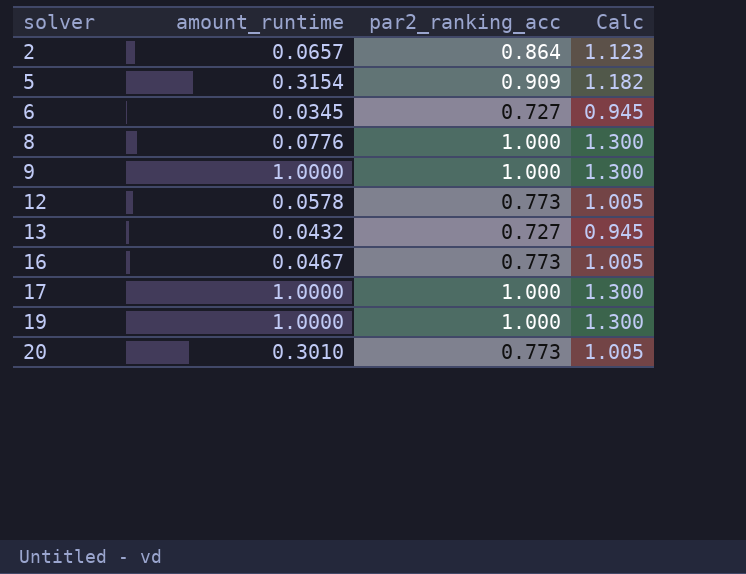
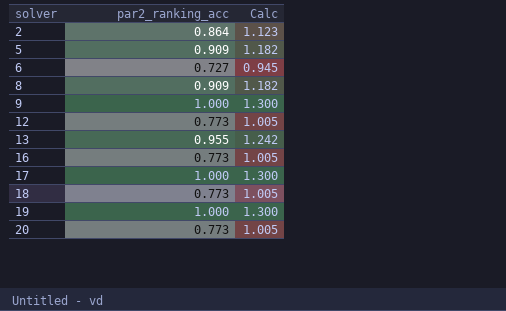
column amount_runtime | position: 2 -> none
8 | par2_ranking_acc: 1.000 -> 0.909
8 | Calc: 1.300 -> 1.182
13 | par2_ranking_acc: 0.727 -> 0.955
13 | Calc: 0.945 -> 1.242
row 18: none -> 0.773 | 1.005

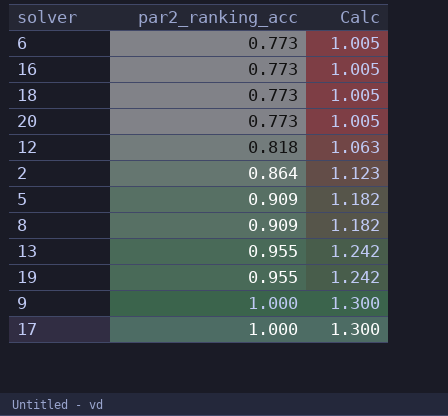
row order: solver ascending -> par2_ranking_acc ascending
6 | par2_ranking_acc: 0.727 -> 0.773
6 | Calc: 0.945 -> 1.005
12 | par2_ranking_acc: 0.773 -> 0.818
12 | Calc: 1.005 -> 1.063
19 | par2_ranking_acc: 1.000 -> 0.955
19 | Calc: 1.300 -> 1.242

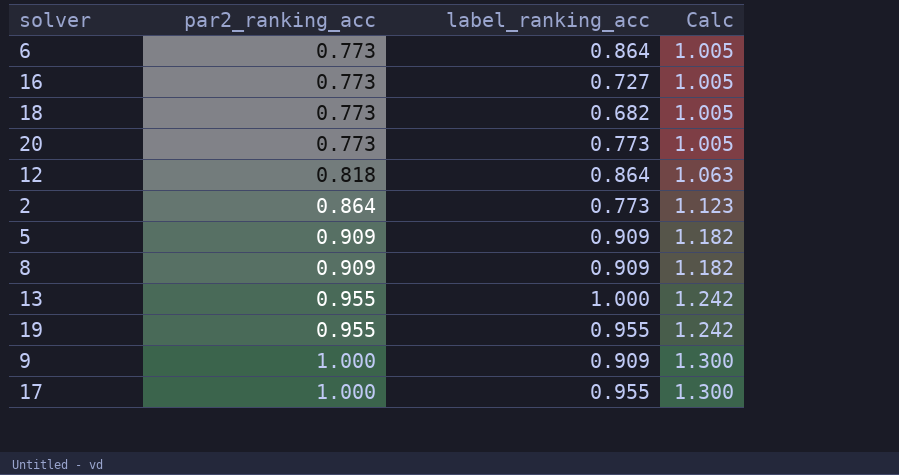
column label_ranking_acc | position: none -> 3

